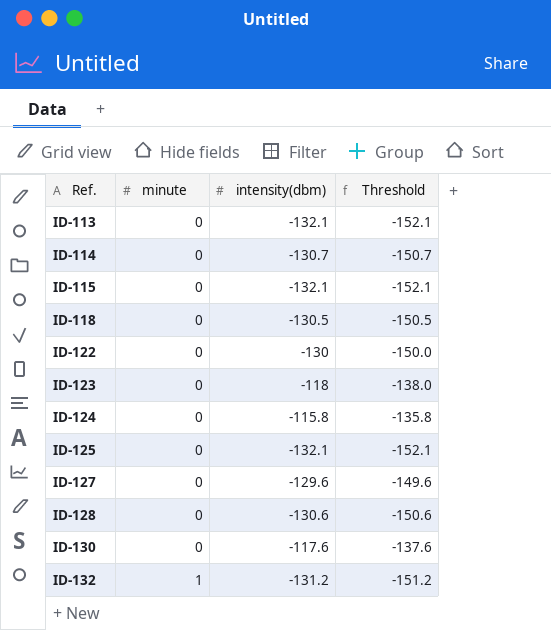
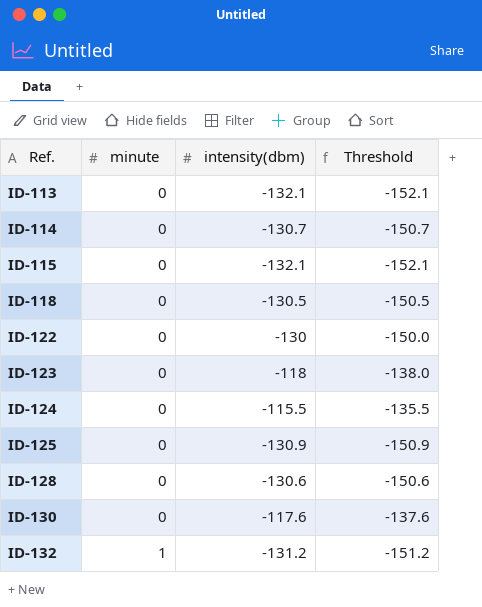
row ID-127: 0 | -129.6 | -149.6 -> none
ID-124 | intensity(dbm): -115.8 -> -115.5
ID-124 | Threshold: -135.8 -> -135.5
ID-125 | intensity(dbm): -132.1 -> -130.9
ID-125 | Threshold: -152.1 -> -150.9

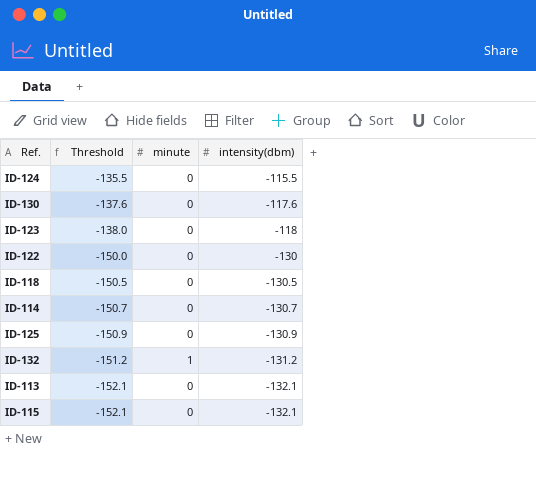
row order: Ref. ascending -> Threshold descending
column Threshold | position: 4 -> 2
row ID-128: 0 | -130.6 | -150.6 -> none

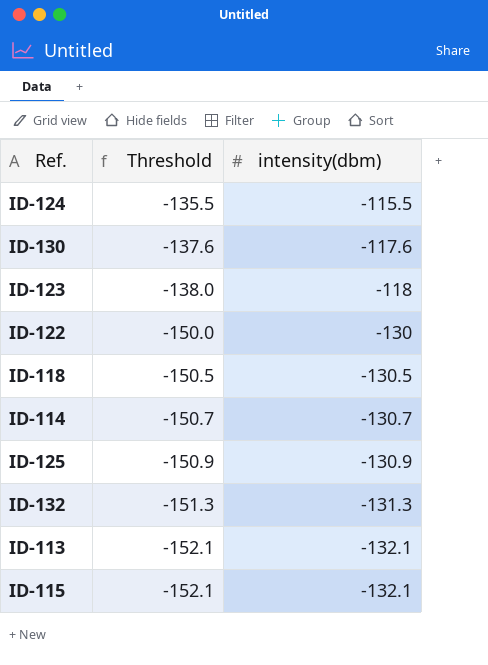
column minute | position: 3 -> none
ID-132 | Threshold: -151.2 -> -151.3
ID-132 | intensity(dbm): -131.2 -> -131.3

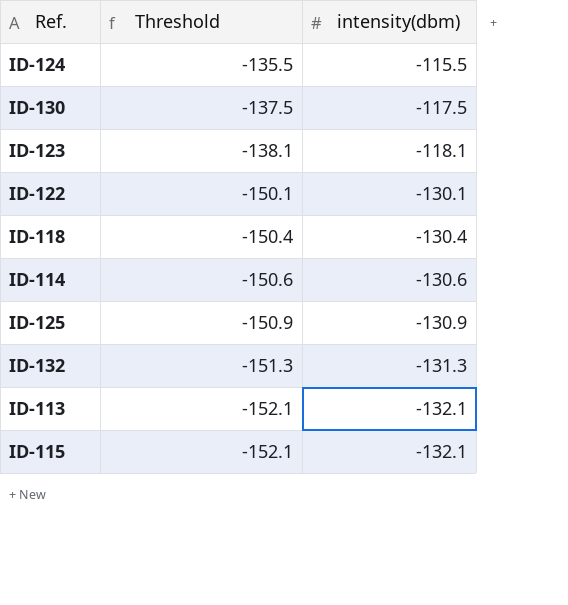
ID-130 | Threshold: -137.6 -> -137.5
ID-130 | intensity(dbm): -117.6 -> -117.5
ID-123 | Threshold: -138.0 -> -138.1
ID-123 | intensity(dbm): -118 -> -118.1
ID-122 | Threshold: -150.0 -> -150.1
ID-122 | intensity(dbm): -130 -> -130.1
ID-118 | Threshold: -150.5 -> -150.4
ID-118 | intensity(dbm): -130.5 -> -130.4
ID-114 | Threshold: -150.7 -> -150.6
ID-114 | intensity(dbm): -130.7 -> -130.6

